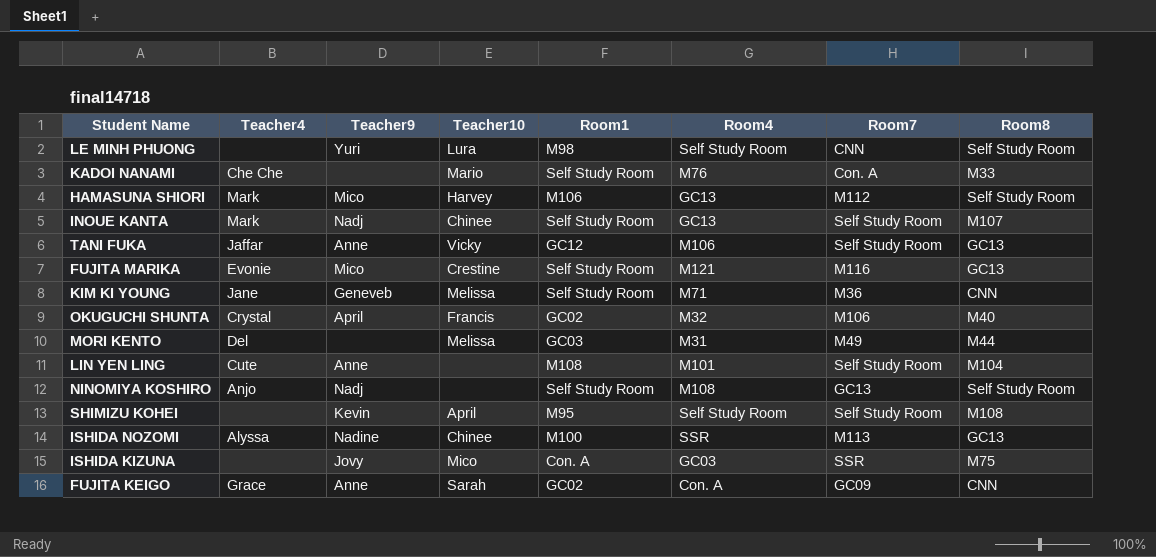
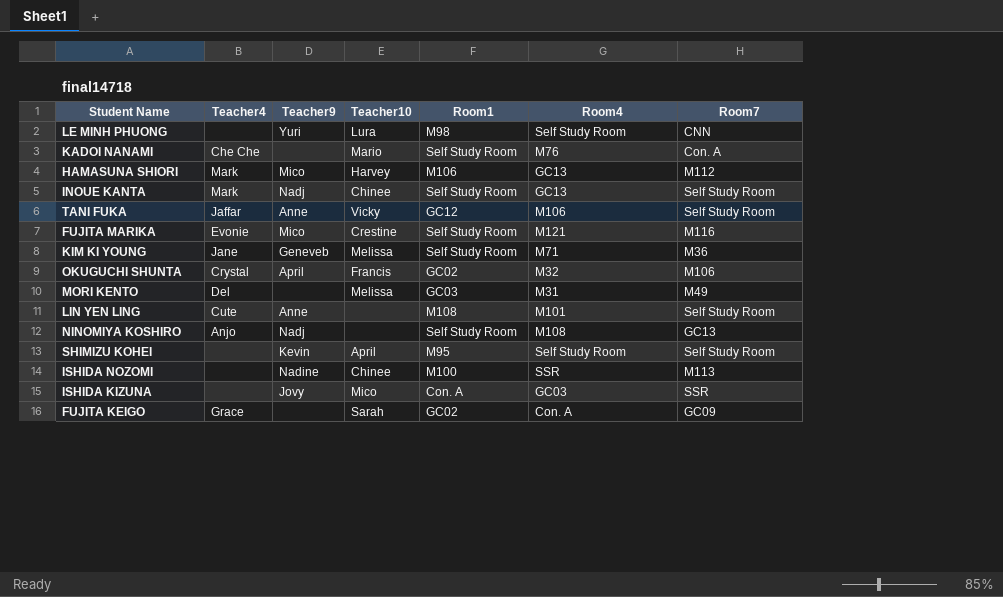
column Room8 | position: 8 -> none
ISHIDA NOZOMI | Teacher4: Alyssa -> none
FUJITA KEIGO | Teacher9: Anne -> none

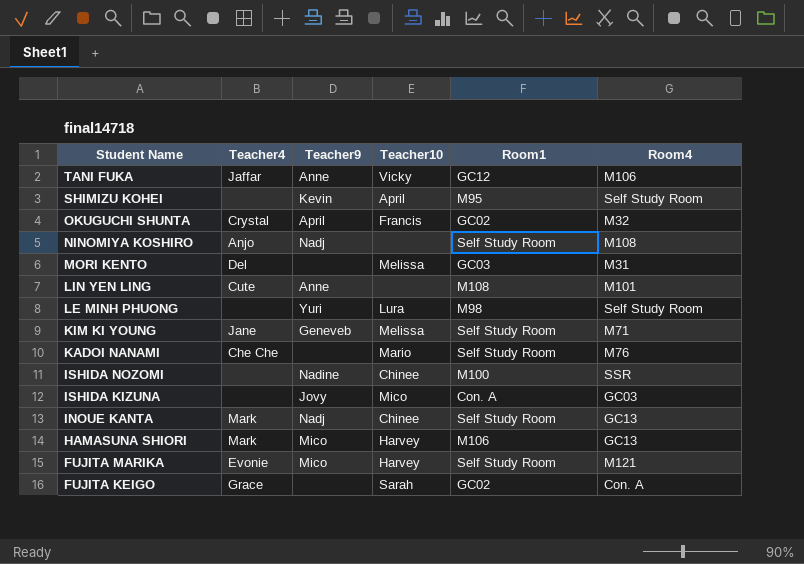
row order: none -> Student Name descending
column Room7 | position: 7 -> none
FUJITA MARIKA | Teacher10: Crestine -> Harvey

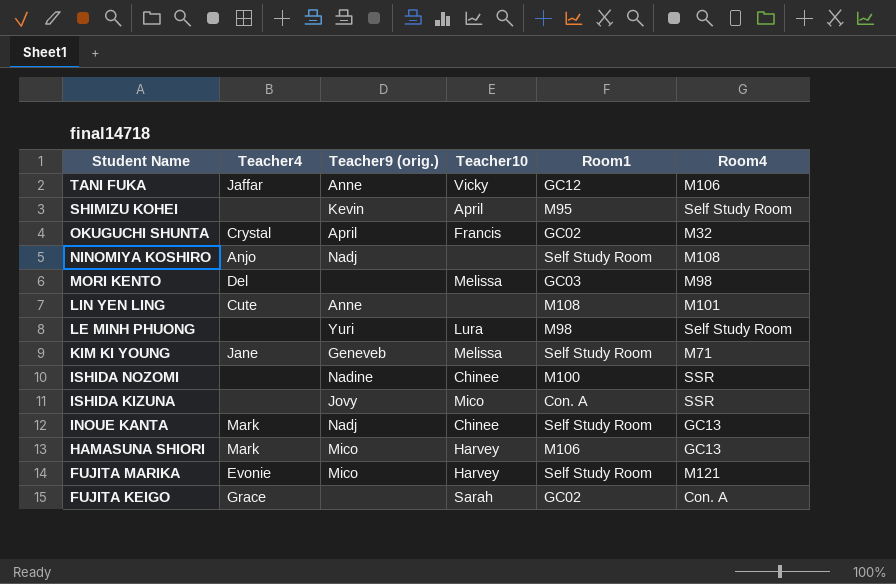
column name: Teacher9 -> Teacher9 (orig.)
row KADOI NANAMI: Che Che | none | Mario | Self Study Room | M76 -> none
MORI KENTO | Room4: M31 -> M98
ISHIDA KIZUNA | Room4: GC03 -> SSR

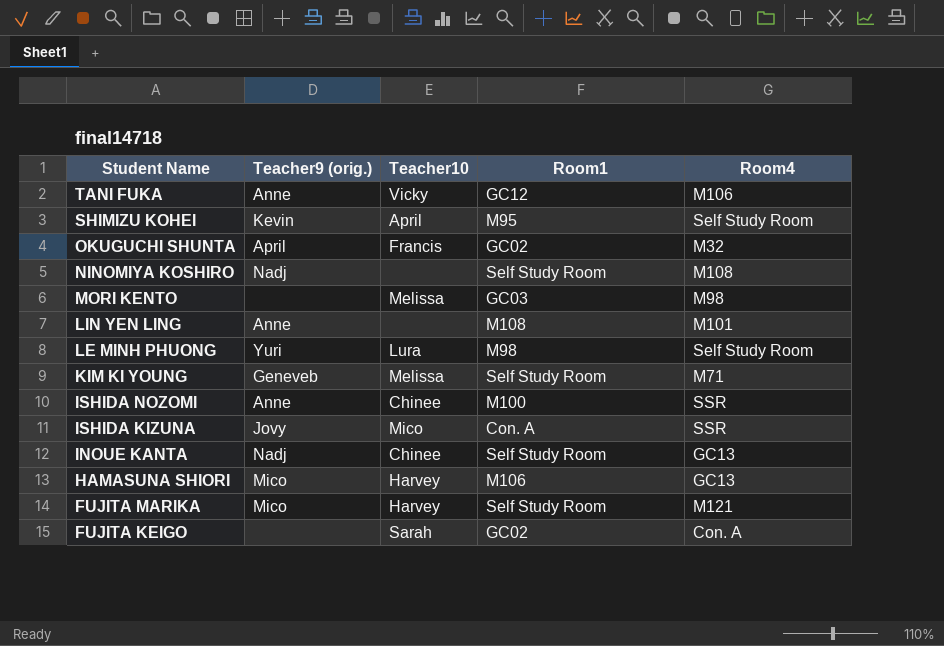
column Teacher4 | position: 2 -> none
ISHIDA NOZOMI | Teacher9 (orig.): Nadine -> Anne

